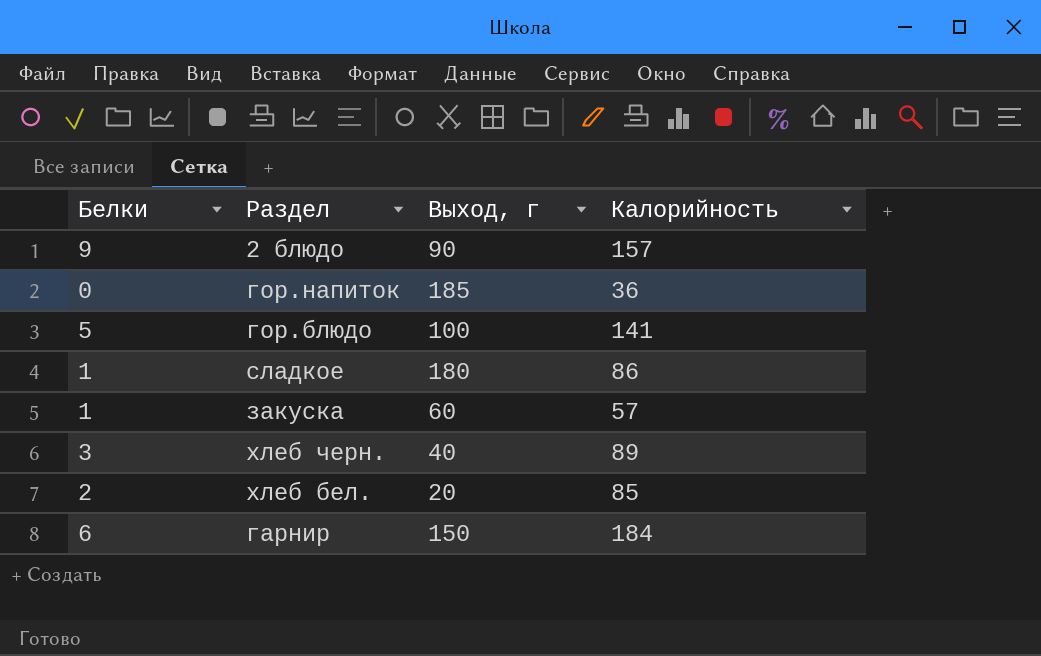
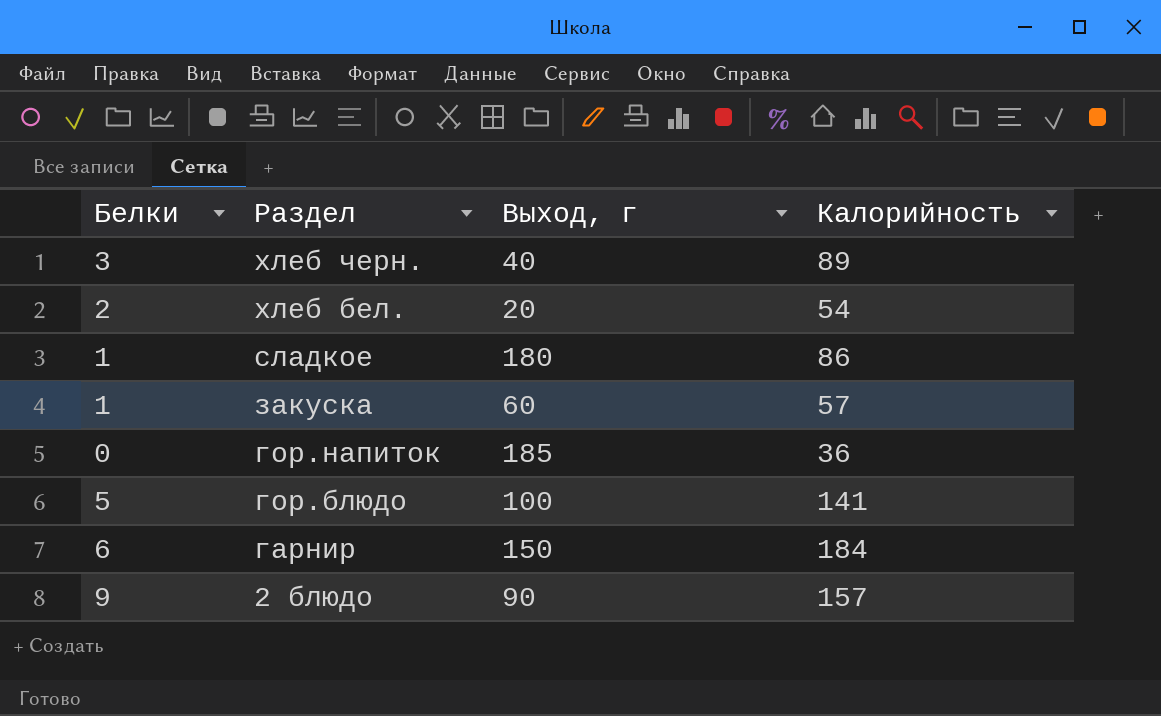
row order: none -> Раздел descending
хлеб бел. | Калорийность: 85 -> 54

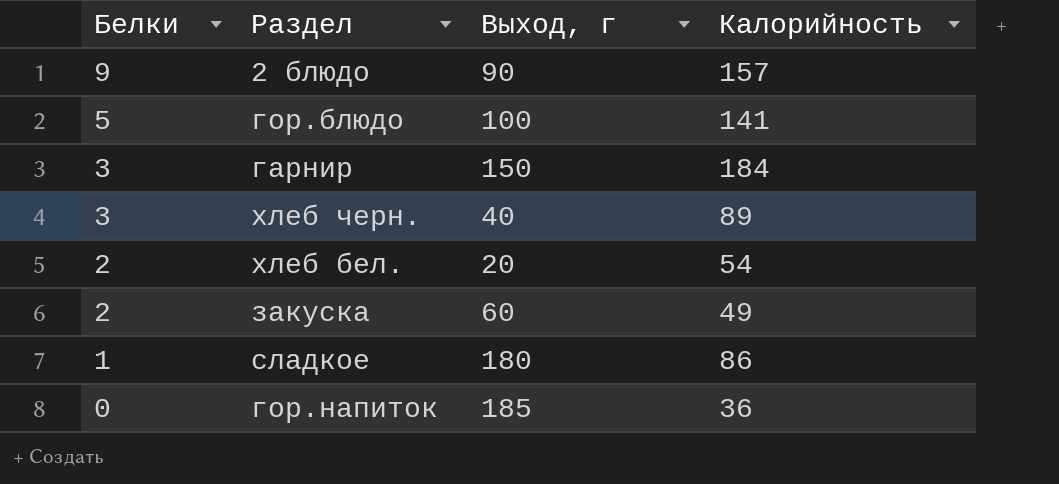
row order: Раздел descending -> Белки descending
гарнир | Белки: 6 -> 3
закуска | Белки: 1 -> 2
закуска | Калорийность: 57 -> 49

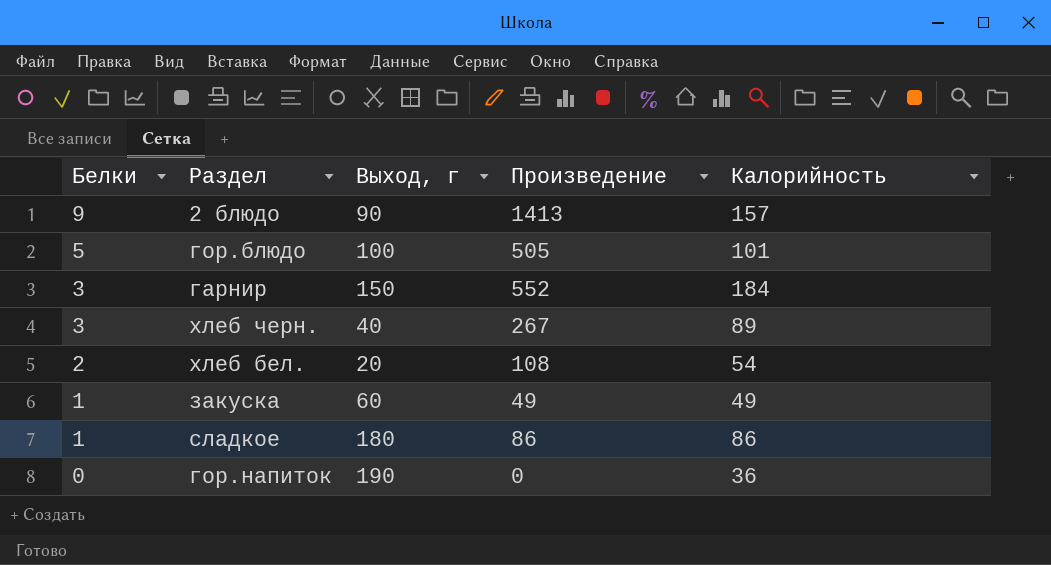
column Произведение | formula: none -> [Белки] * [Калорийность]
гор.блюдо | Калорийность: 141 -> 101
закуска | Белки: 2 -> 1
гор.напиток | Выход, г: 185 -> 190

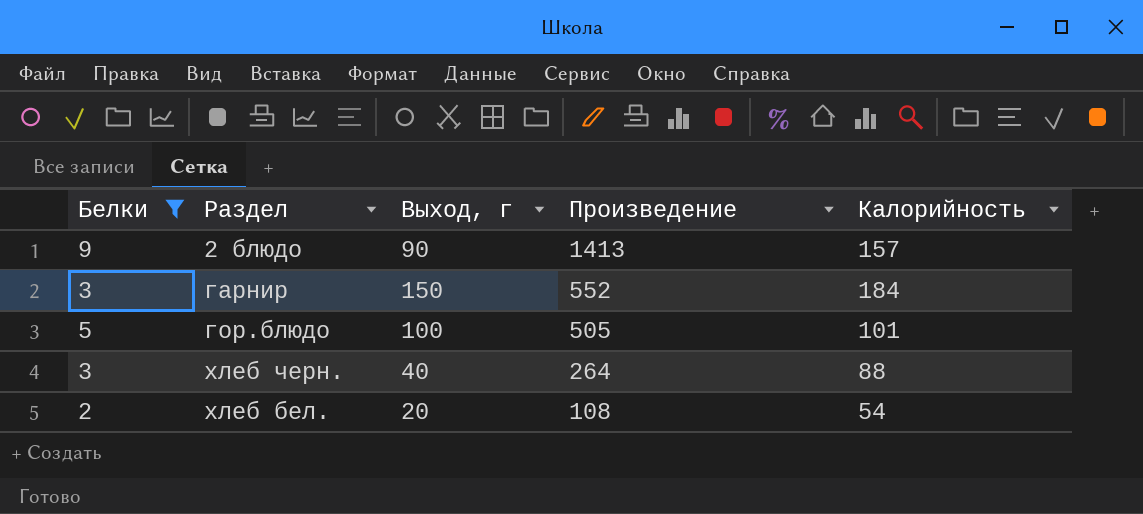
filter: none -> Белки >= 2
row order: Белки descending -> Произведение descending
хлеб черн. | Произведение: 267 -> 264
хлеб черн. | Калорийность: 89 -> 88

